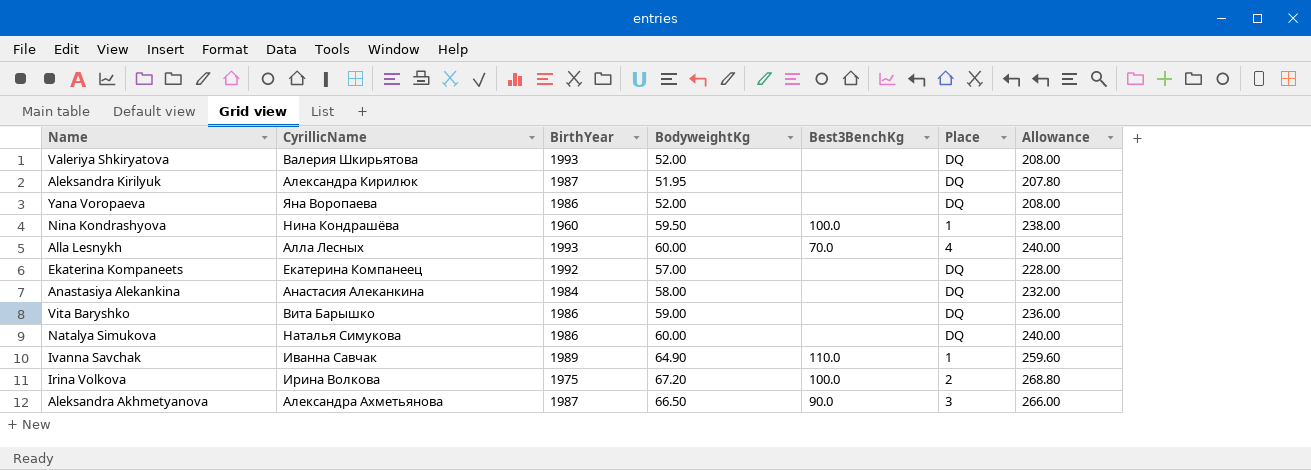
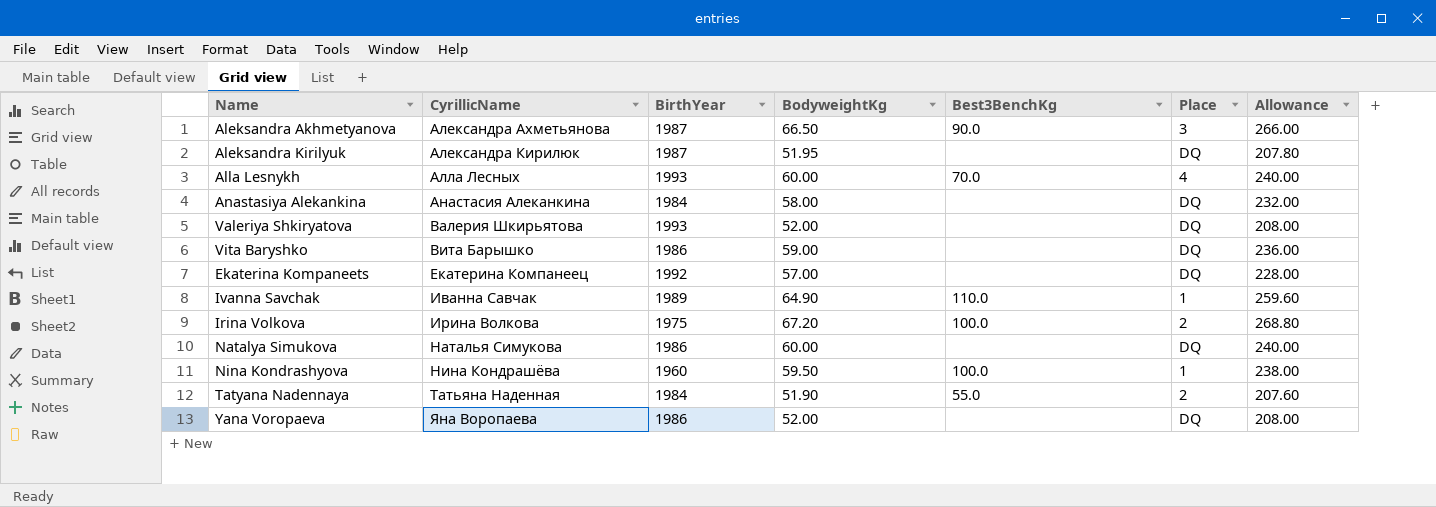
row order: none -> CyrillicName ascending
row Tatyana Nadennaya: none -> Татьяна Наденная | 1984 | 51.90 | 55.0 | 2 | 207.60

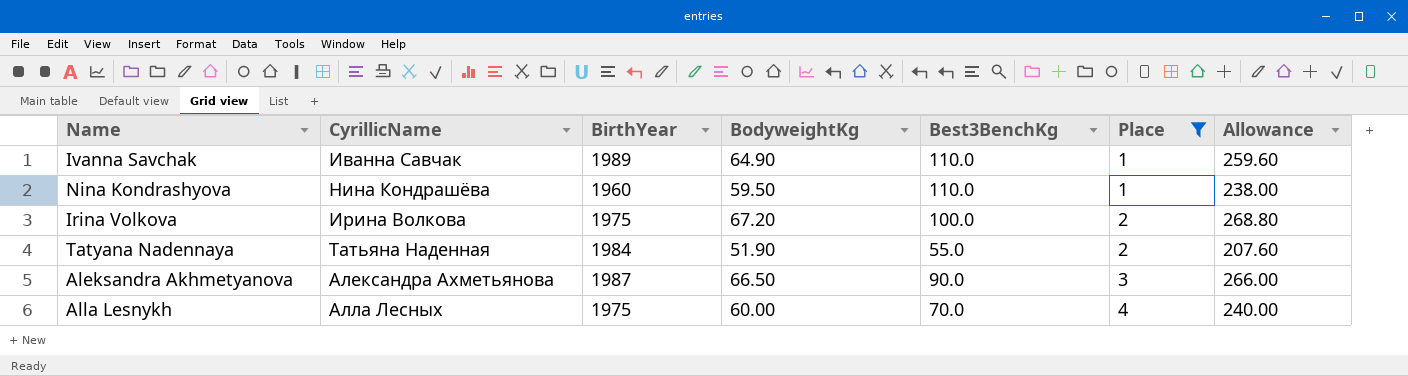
filter: none -> Place != DQ
row order: CyrillicName ascending -> Place ascending
Nina Kondrashyova | Best3BenchKg: 100.0 -> 110.0
Alla Lesnykh | BirthYear: 1993 -> 1975

